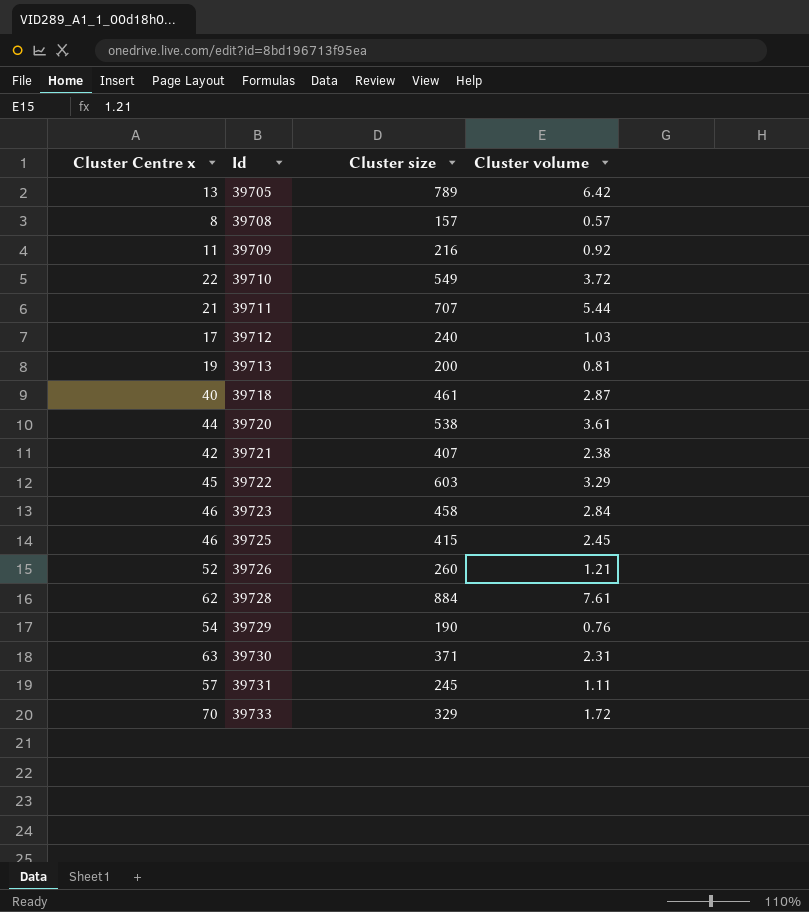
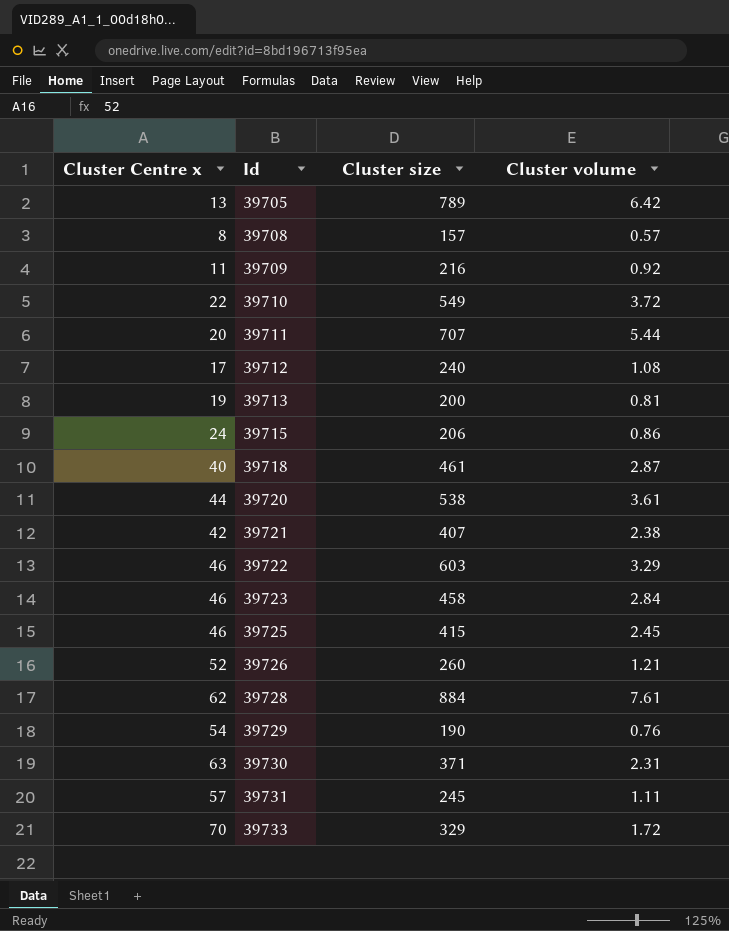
39711 | Cluster Centre x: 21 -> 20
39712 | Cluster volume: 1.03 -> 1.08
row 39715: none -> 24 | 206 | 0.86
39722 | Cluster Centre x: 45 -> 46

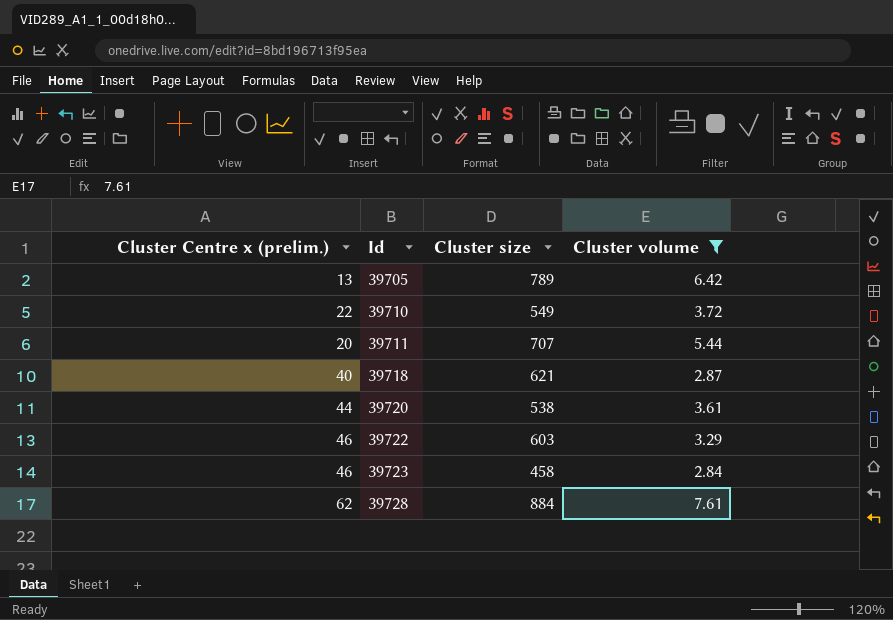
filter: none -> Cluster volume >= 2.84
column name: Cluster Centre x -> Cluster Centre x (prelim.)
39718 | Cluster size: 461 -> 621

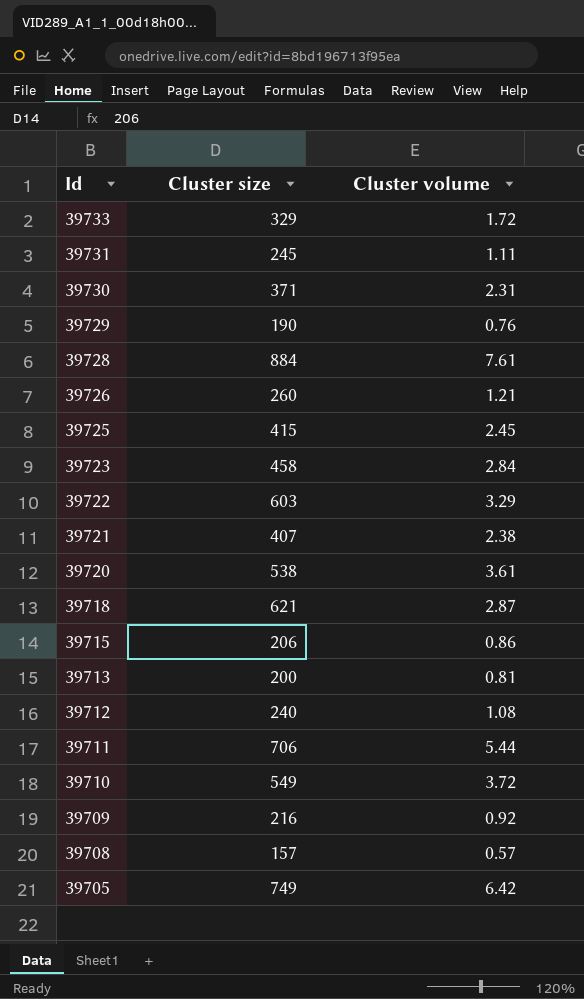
filter: Cluster volume >= 2.84 -> none
row order: Id ascending -> Id descending
column Cluster Centre x (prelim.) | position: 1 -> none
39711 | Cluster size: 707 -> 706
39705 | Cluster size: 789 -> 749

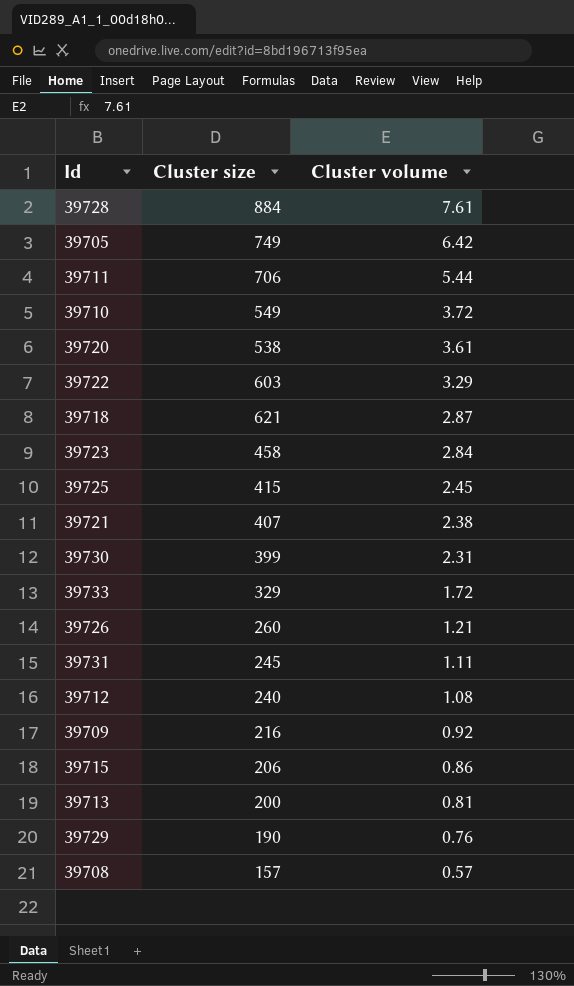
row order: Id descending -> Cluster volume descending
39730 | Cluster size: 371 -> 399

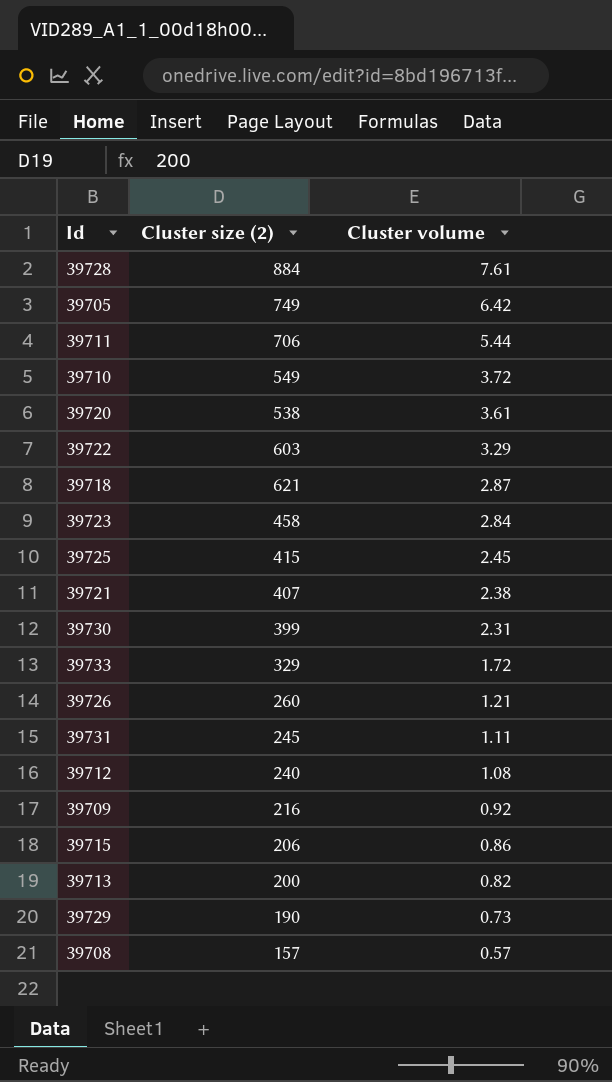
column name: Cluster size -> Cluster size (2)
39713 | Cluster volume: 0.81 -> 0.82
39729 | Cluster volume: 0.76 -> 0.73

